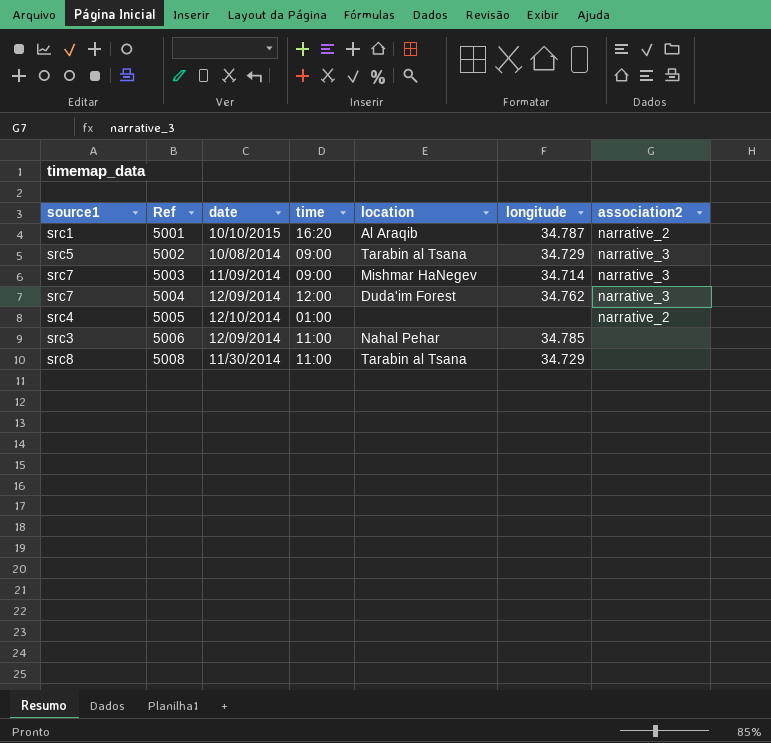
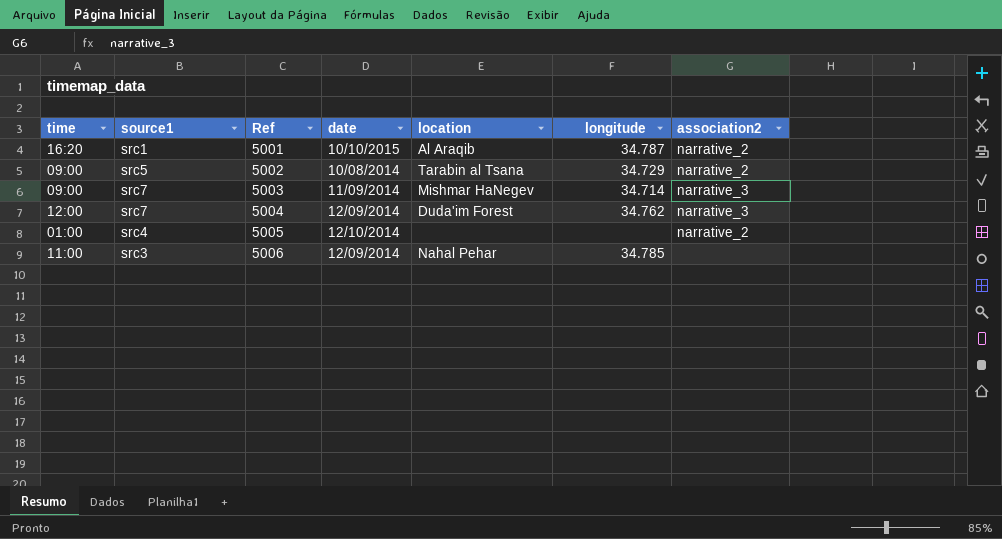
column time | position: 4 -> 1
row 5008: src8 | 11/30/2014 | 11:00 | Tarabin al Tsana | 34.729 | none -> none
5002 | association2: narrative_3 -> narrative_2

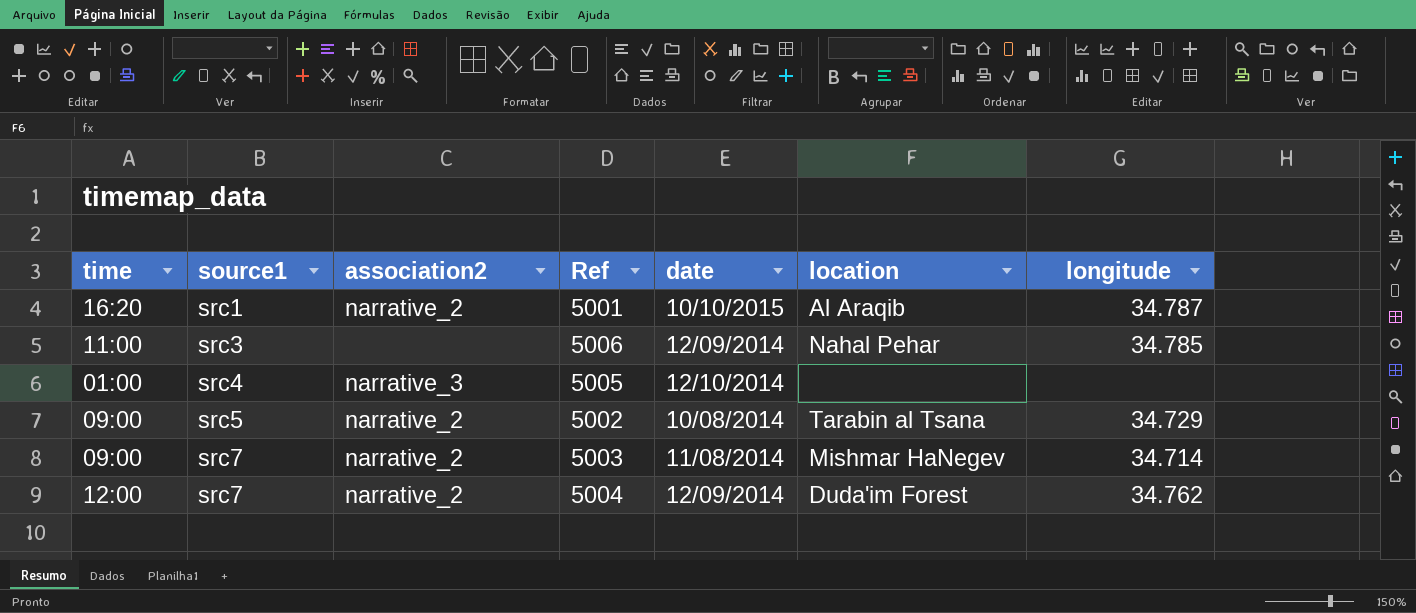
row order: Ref ascending -> source1 ascending
column association2 | position: 7 -> 3
5005 | association2: narrative_2 -> narrative_3
5003 | association2: narrative_3 -> narrative_2
5003 | date: 11/09/2014 -> 11/08/2014
5004 | association2: narrative_3 -> narrative_2

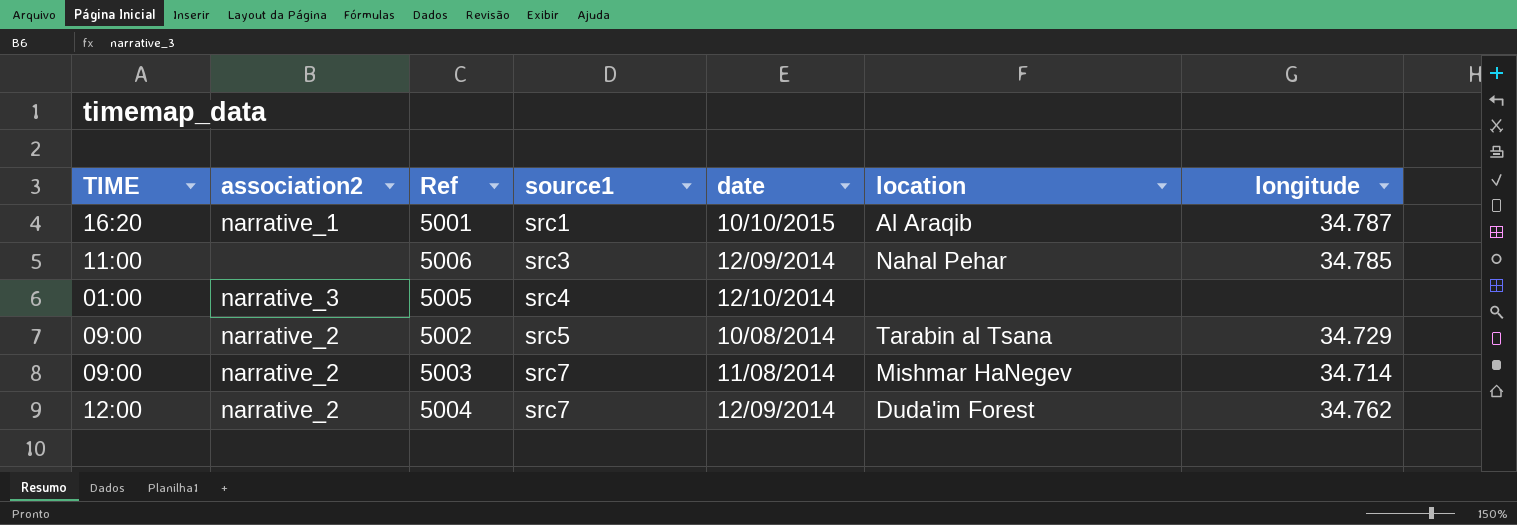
column name: time -> TIME
column source1 | position: 2 -> 4
5001 | association2: narrative_2 -> narrative_1

